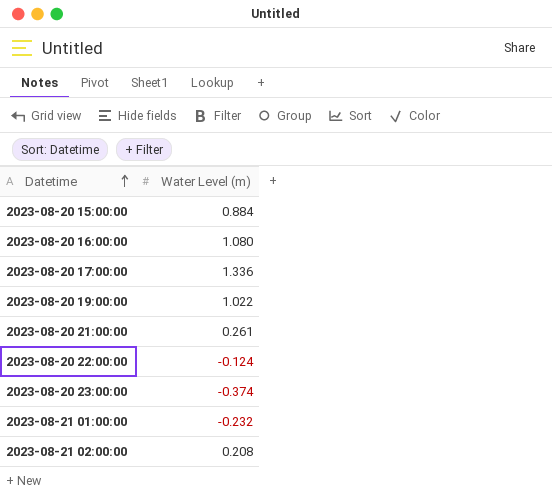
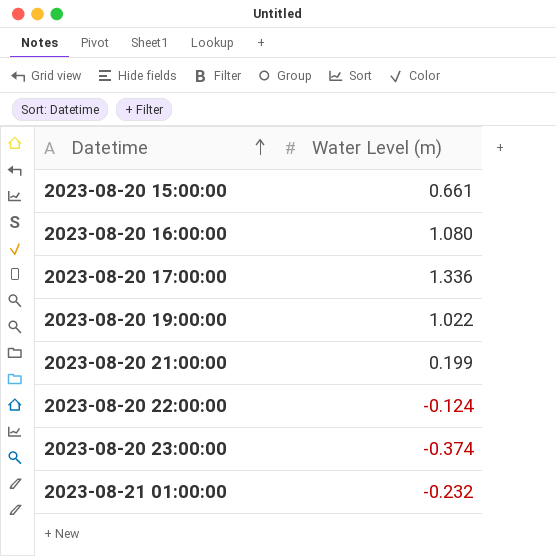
row 2023-08-21 02:00:00: 0.208 -> none
2023-08-20 15:00:00 | Water Level (m): 0.884 -> 0.661
2023-08-20 21:00:00 | Water Level (m): 0.261 -> 0.199

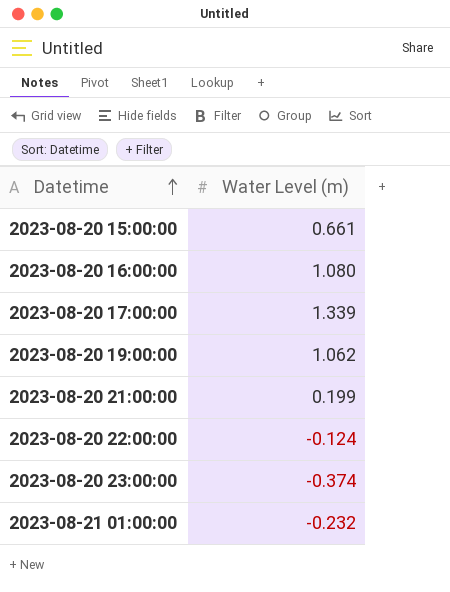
2023-08-20 17:00:00 | Water Level (m): 1.336 -> 1.339
2023-08-20 19:00:00 | Water Level (m): 1.022 -> 1.062

